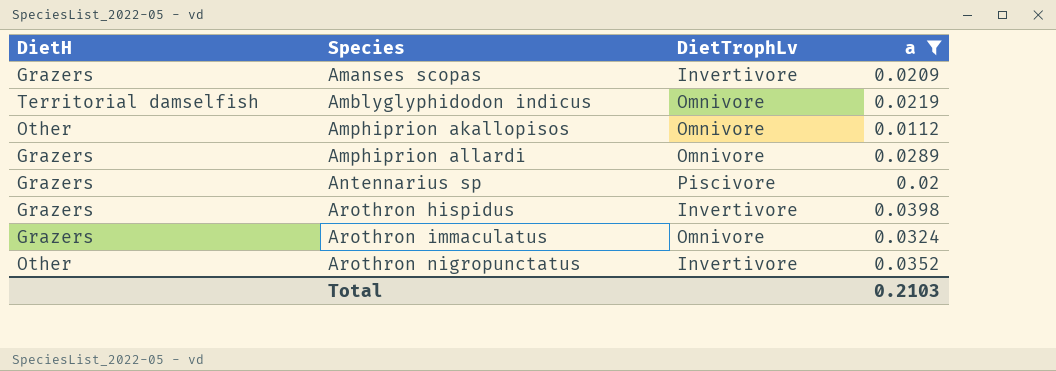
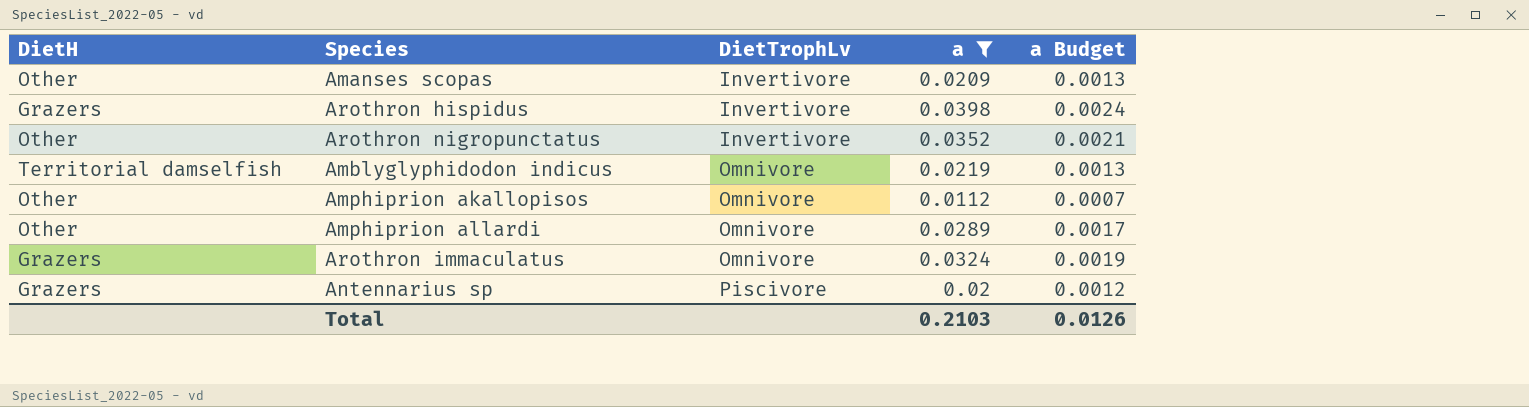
row order: Species ascending -> DietTrophLv ascending
column a Budget | formula: none -> [a] * 0.06
Amanses scopas | DietH: Grazers -> Other
Amphiprion allardi | DietH: Grazers -> Other

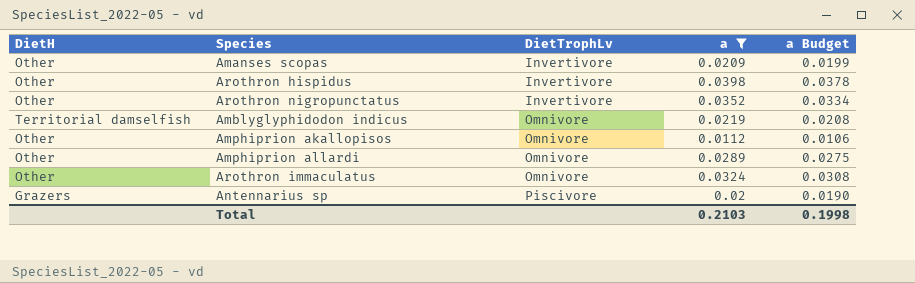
column a Budget | formula: [a] * 0.06 -> [a] * 0.95
Arothron hispidus | DietH: Grazers -> Other
Arothron immaculatus | DietH: Grazers -> Other
Total | a Budget: 0.0126 -> 0.1998

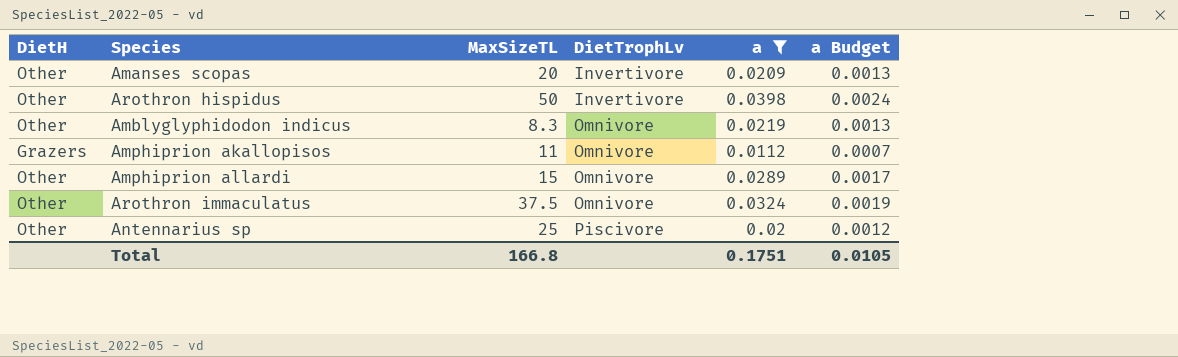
column MaxSizeTL | position: none -> 3
column a Budget | formula: [a] * 0.95 -> [a] * 0.06
row Arothron nigropunctatus: Other | Invertivore | 0.0352 | 0.0334 -> none
Amblyglyphidodon indicus | DietH: Territorial damselfish -> Other
Amphiprion akallopisos | DietH: Other -> Grazers
Antennarius sp | DietH: Grazers -> Other
Total | a: 0.2103 -> 0.1751
Total | a Budget: 0.1998 -> 0.0105

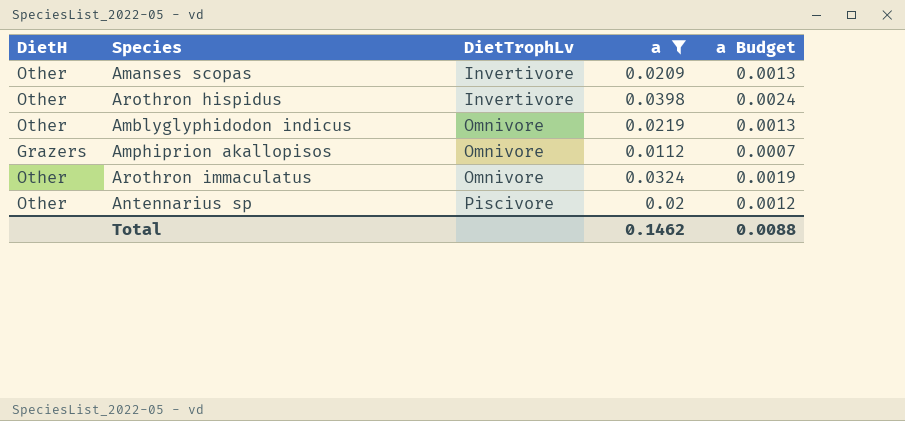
column MaxSizeTL | position: 3 -> none
row Amphiprion allardi: Other | 15 | Omnivore | 0.0289 | 0.0017 -> none
Total | a: 0.1751 -> 0.1462
Total | a Budget: 0.0105 -> 0.0088

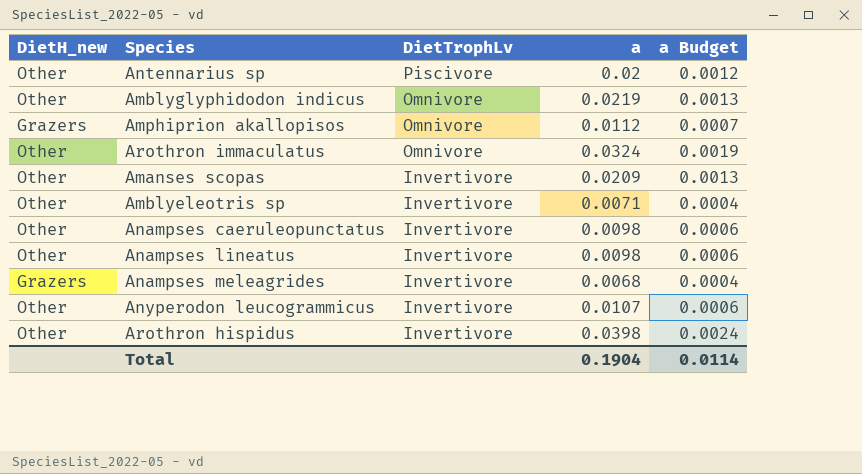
filter: a >= 0.0112 -> none
row order: DietTrophLv ascending -> DietTrophLv descending
column name: DietH -> DietH_new
Total | a: 0.1462 -> 0.1904
Total | a Budget: 0.0088 -> 0.0114

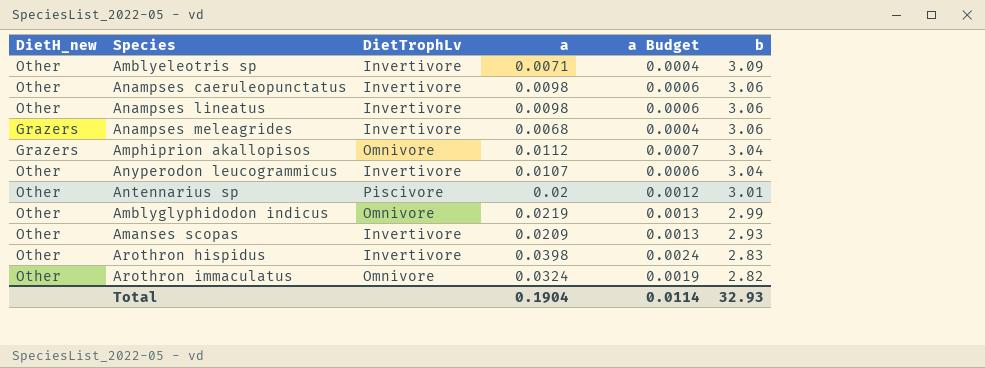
row order: DietTrophLv descending -> b descending
column b | position: none -> 6

